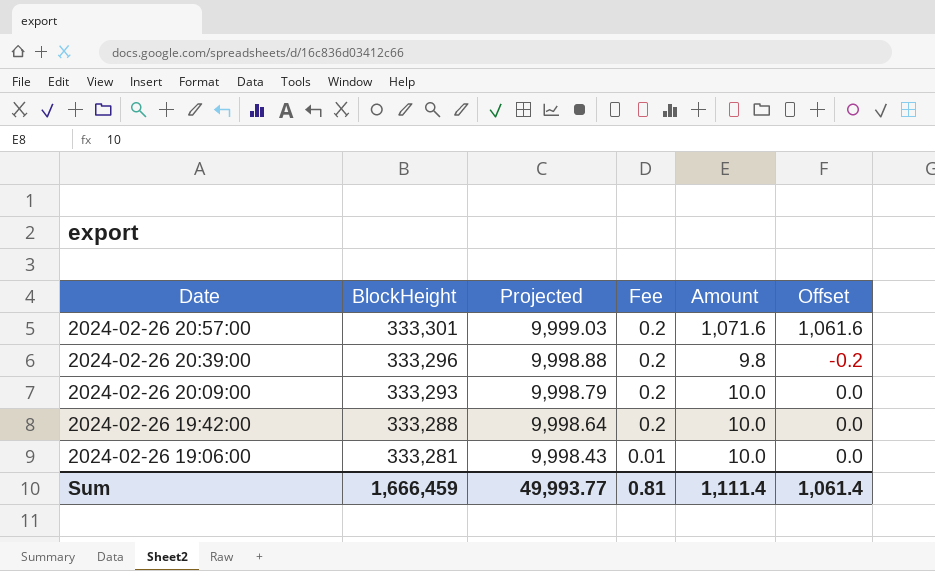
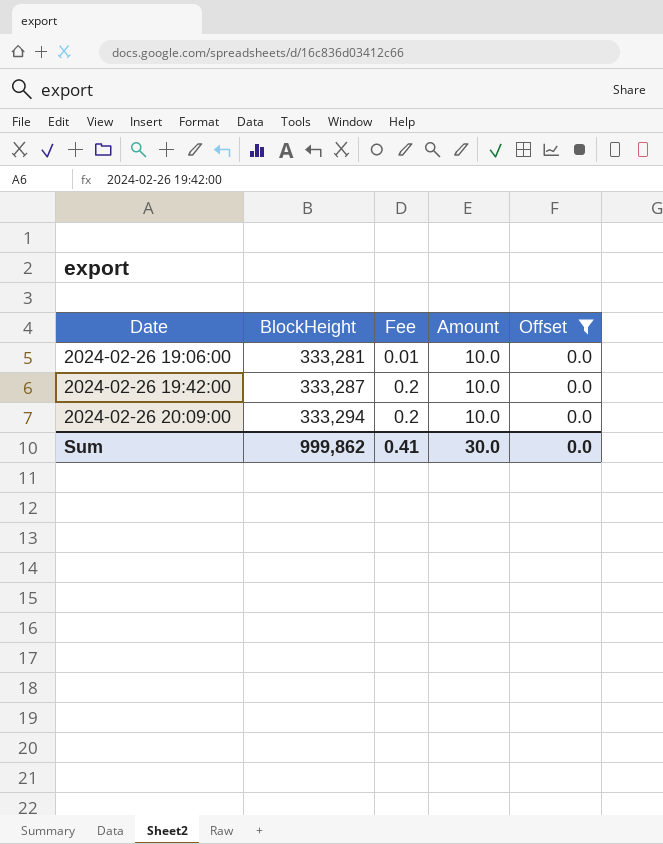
filter: none -> Offset = 0.0
row order: Date descending -> Date ascending
column Projected | formula: [BlockHeight] * 0.03 -> none
2024-02-26 19:42:00 | BlockHeight: 333,288 -> 333,287
2024-02-26 20:09:00 | BlockHeight: 333,293 -> 333,294
Sum | BlockHeight: 1,666,459 -> 999,862
Sum | Fee: 0.81 -> 0.41
Sum | Amount: 1,111.4 -> 30.0
Sum | Offset: 1,061.4 -> 0.0

